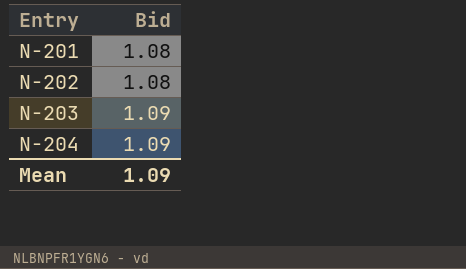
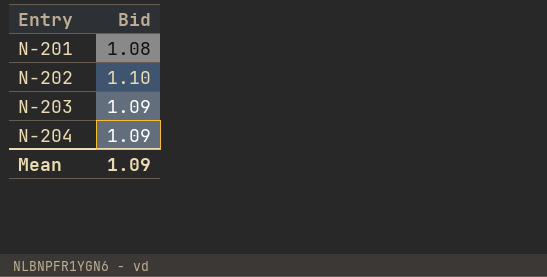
N-202 | Bid: 1.08 -> 1.10

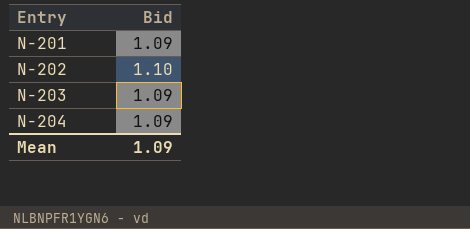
N-201 | Bid: 1.08 -> 1.09

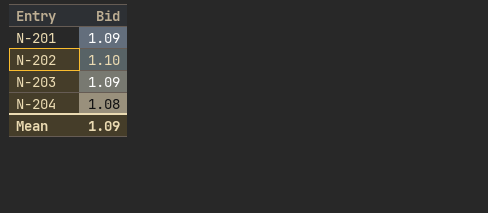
N-204 | Bid: 1.09 -> 1.08

